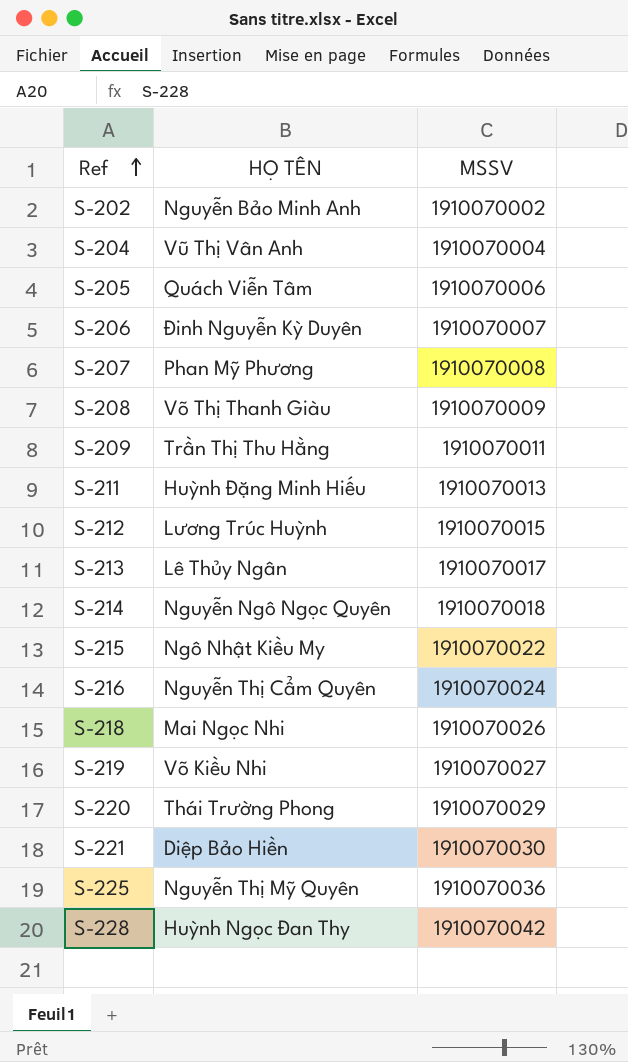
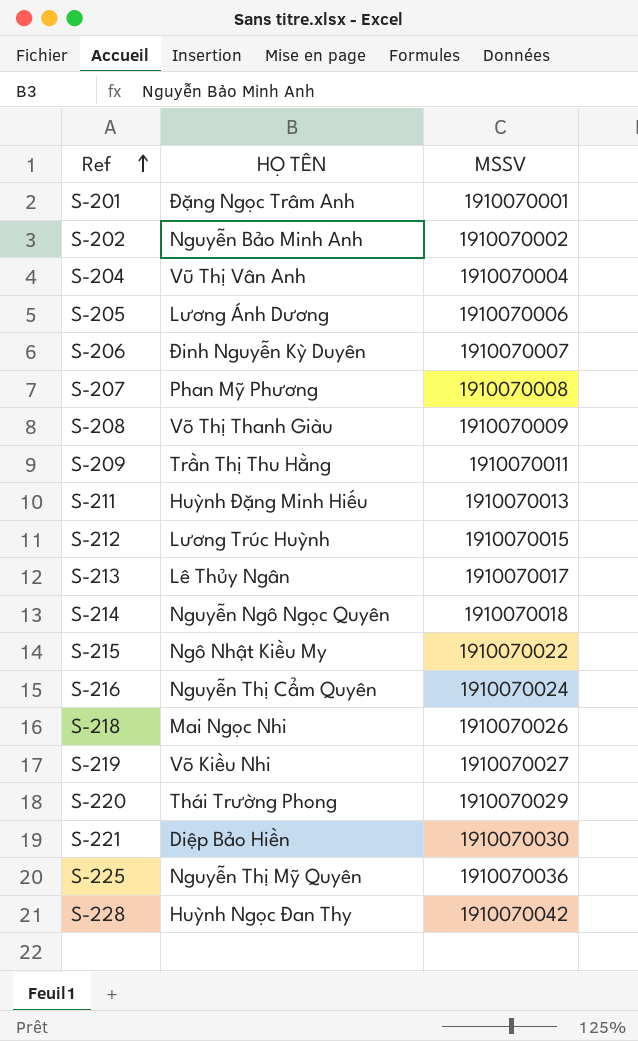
row S-201: none -> Đặng Ngọc Trâm Anh | 1910070001
S-205 | HỌ TÊN: Quách Viễn Tâm -> Lương Ánh Dương

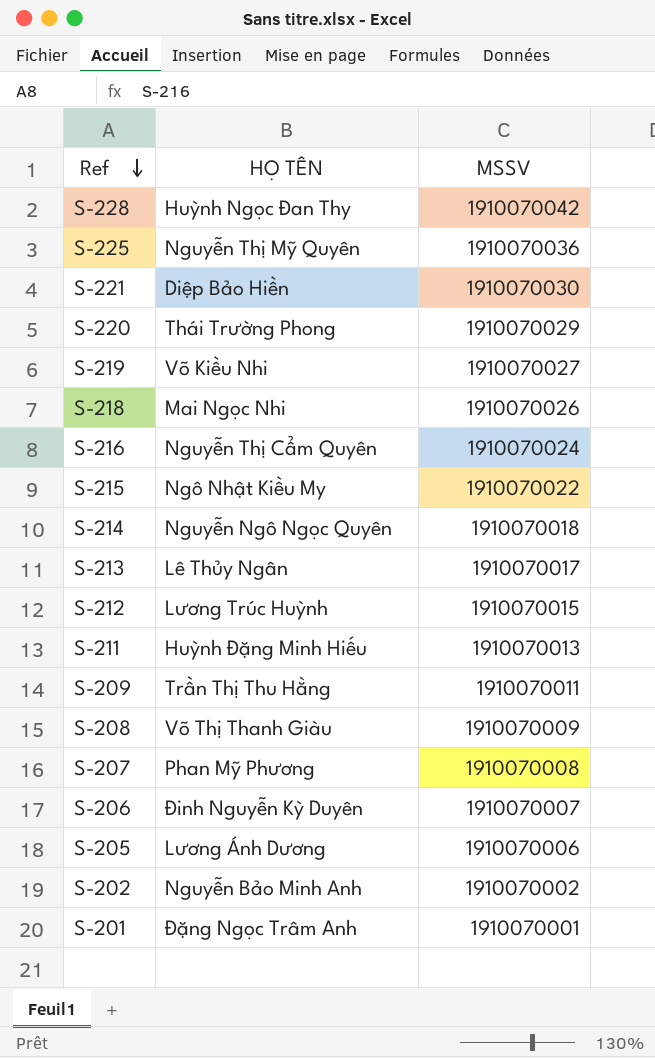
row order: Ref ascending -> Ref descending
row S-204: Vũ Thị Vân Anh | 1910070004 -> none

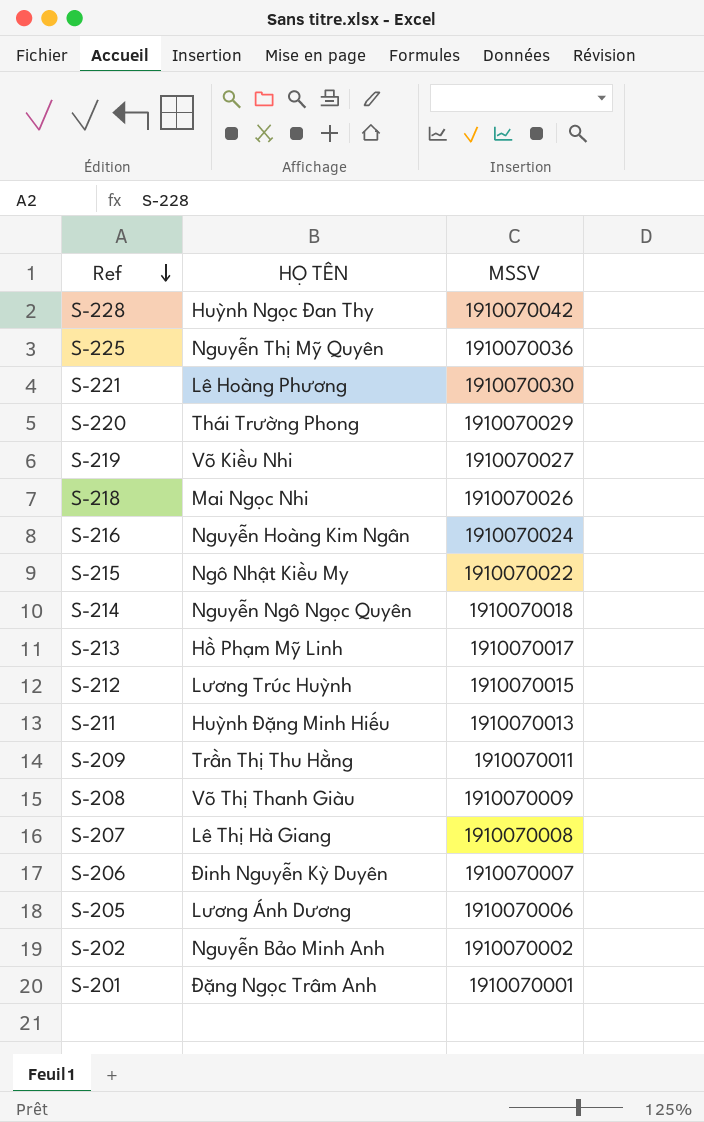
S-221 | HỌ TÊN: Diệp Bảo Hiền -> Lê Hoàng Phương
S-216 | HỌ TÊN: Nguyễn Thị Cẩm Quyên -> Nguyễn Hoàng Kim Ngân
S-213 | HỌ TÊN: Lê Thủy Ngân -> Hồ Phạm Mỹ Linh
S-207 | HỌ TÊN: Phan Mỹ Phương -> Lê Thị Hà Giang

